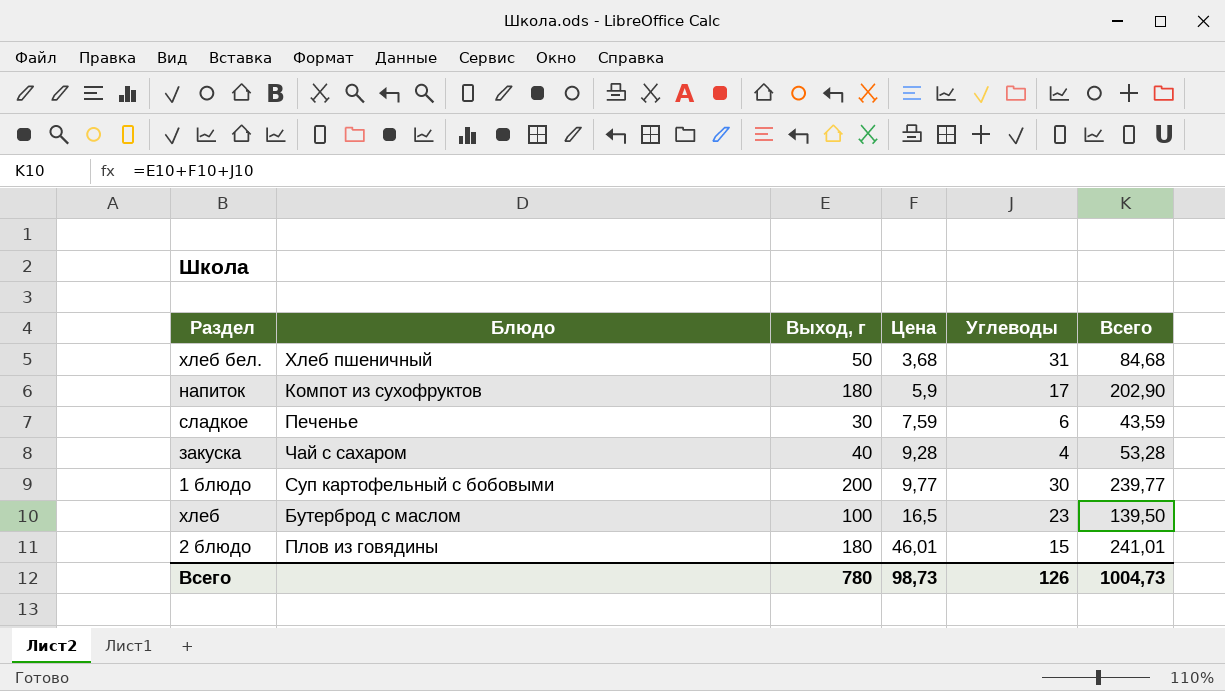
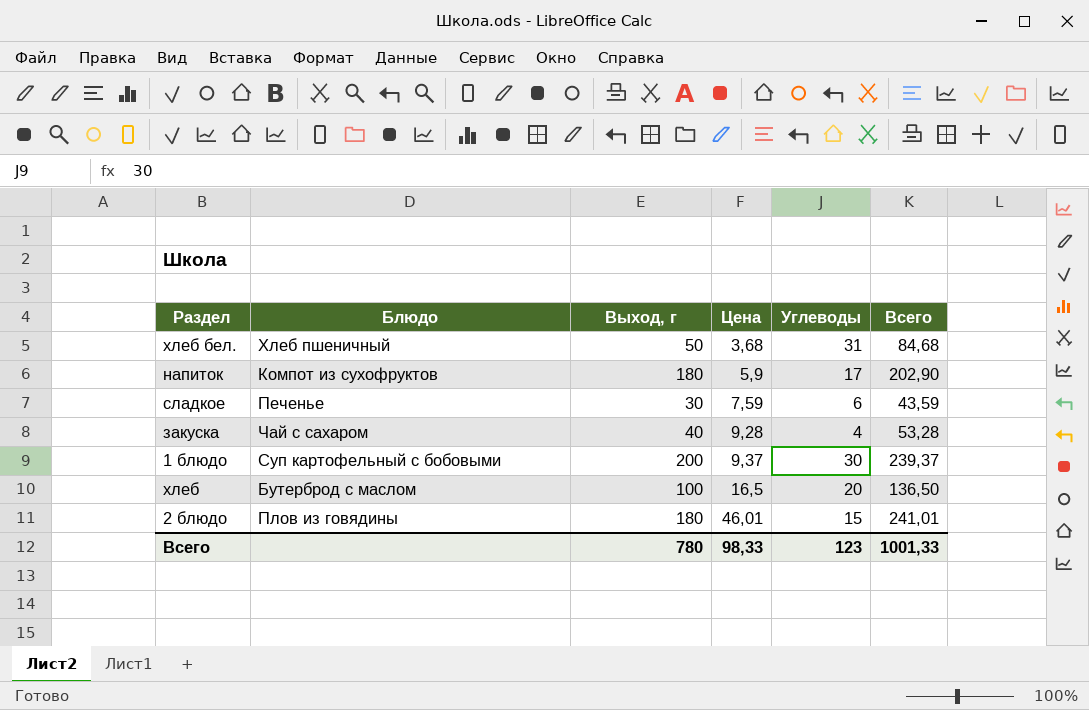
1 блюдо | Цена: 9,77 -> 9,37
1 блюдо | Всего: 239,77 -> 239,37
хлеб | Углеводы: 23 -> 20
хлеб | Всего: 139,50 -> 136,50
Всего | Цена: 98,73 -> 98,33
Всего | Углеводы: 126 -> 123
Всего | Всего: 1004,73 -> 1001,33

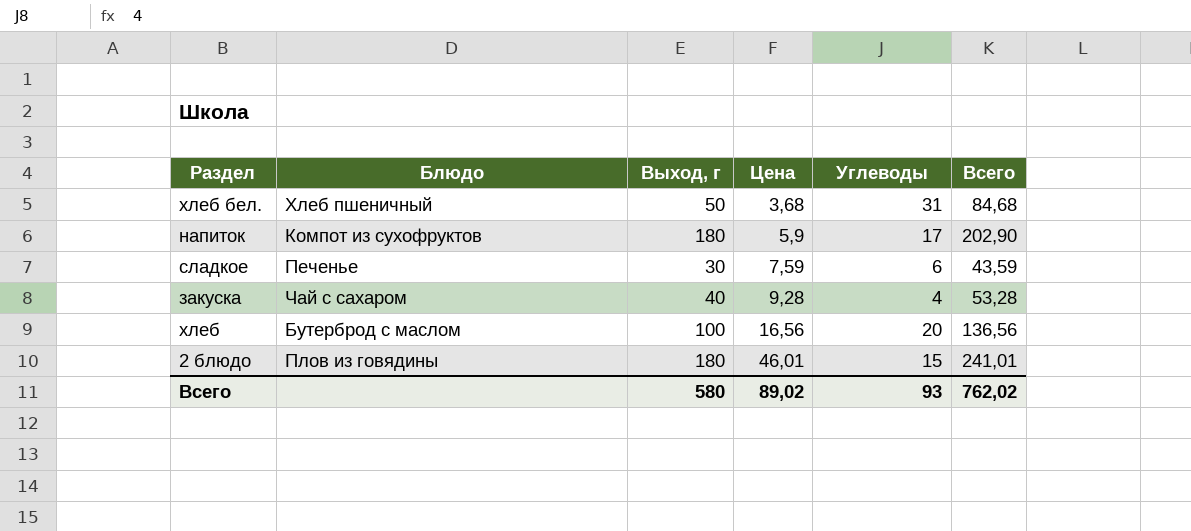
row 1 блюдо: Суп картофельный с бобовыми | 200 | 9,37 | 30 | 239,37 -> none
хлеб | Цена: 16,5 -> 16,56
хлеб | Всего: 136,50 -> 136,56
Всего | Выход, г: 780 -> 580
Всего | Цена: 98,33 -> 89,02
Всего | Углеводы: 123 -> 93
Всего | Всего: 1001,33 -> 762,02

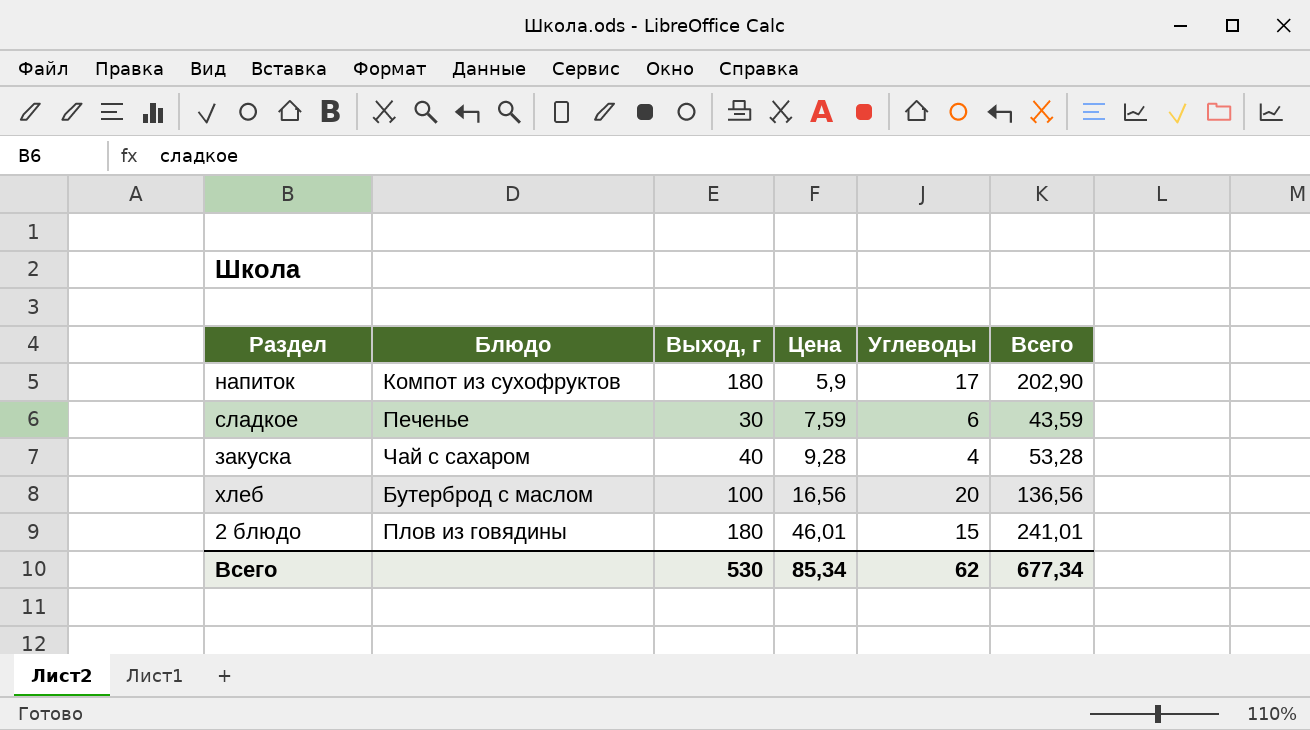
row хлеб бел.: Хлеб пшеничный | 50 | 3,68 | 31 | 84,68 -> none
Всего | Выход, г: 580 -> 530
Всего | Цена: 89,02 -> 85,34
Всего | Углеводы: 93 -> 62
Всего | Всего: 762,02 -> 677,34

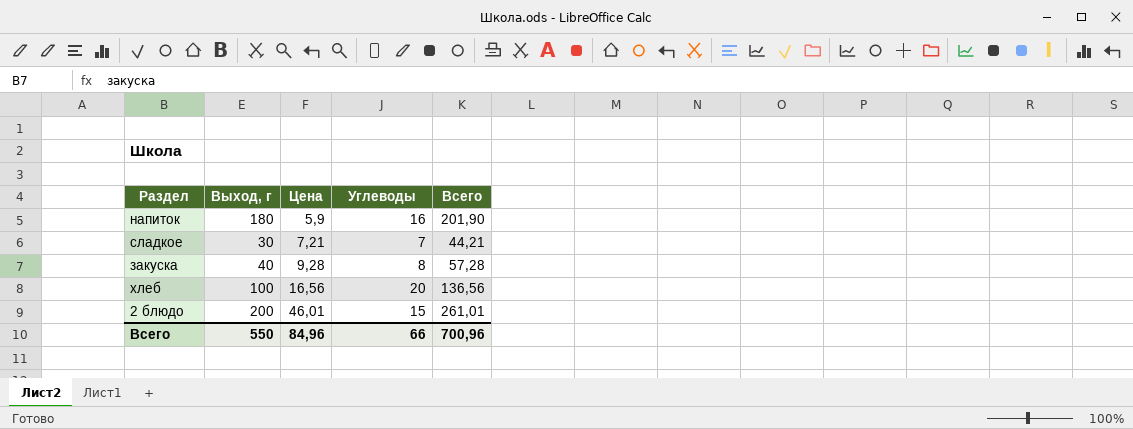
column Блюдо | position: 2 -> none
напиток | Углеводы: 17 -> 16
напиток | Всего: 202,90 -> 201,90
сладкое | Цена: 7,59 -> 7,21
сладкое | Углеводы: 6 -> 7
сладкое | Всего: 43,59 -> 44,21
закуска | Углеводы: 4 -> 8
закуска | Всего: 53,28 -> 57,28
2 блюдо | Выход, г: 180 -> 200
2 блюдо | Всего: 241,01 -> 261,01
Всего | Выход, г: 530 -> 550
Всего | Цена: 85,34 -> 84,96
Всего | Углеводы: 62 -> 66
Всего | Всего: 677,34 -> 700,96

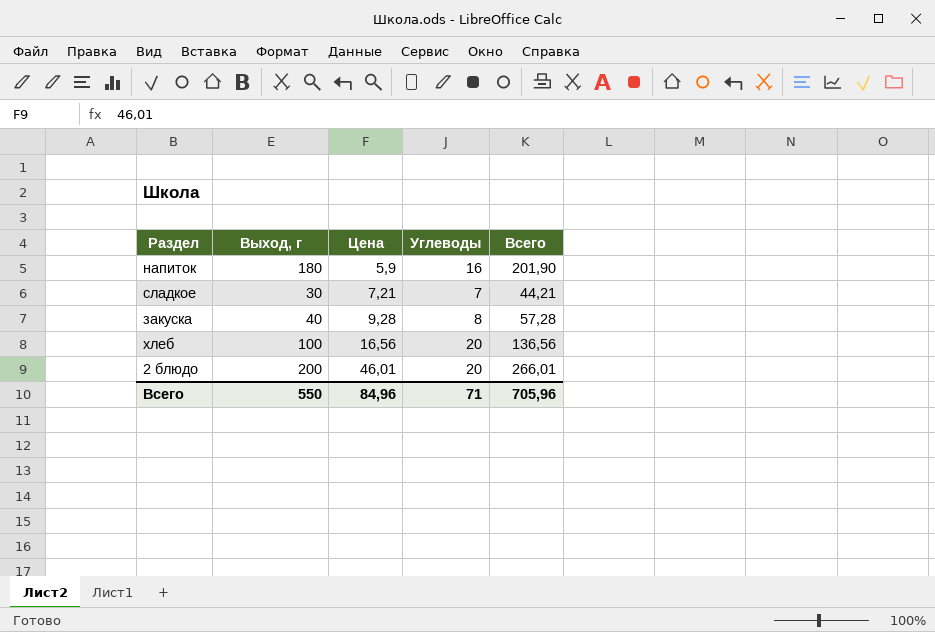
2 блюдо | Углеводы: 15 -> 20
2 блюдо | Всего: 261,01 -> 266,01
Всего | Углеводы: 66 -> 71
Всего | Всего: 700,96 -> 705,96

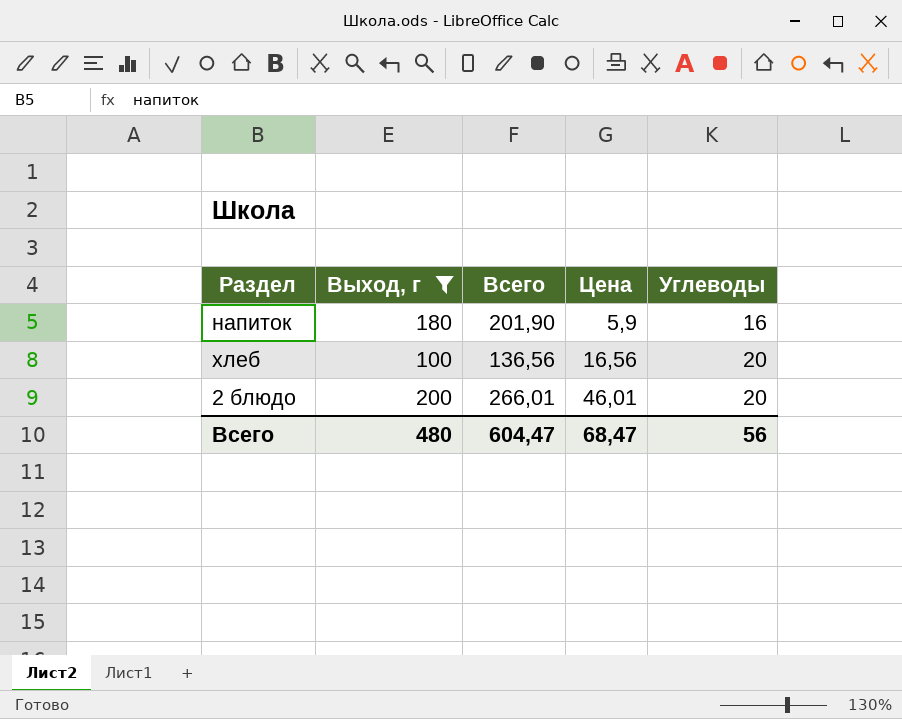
filter: none -> Выход, г >= 100
column Всего | position: 5 -> 3
Всего | Выход, г: 550 -> 480
Всего | Всего: 705,96 -> 604,47
Всего | Цена: 84,96 -> 68,47
Всего | Углеводы: 71 -> 56

